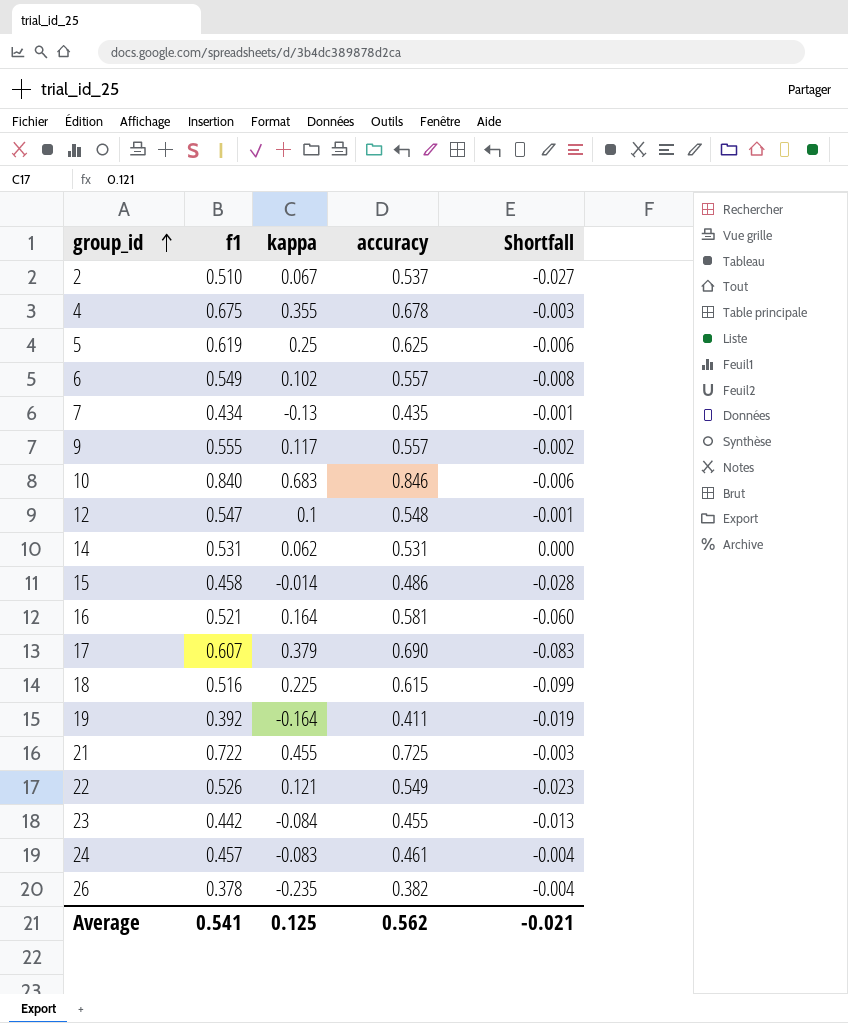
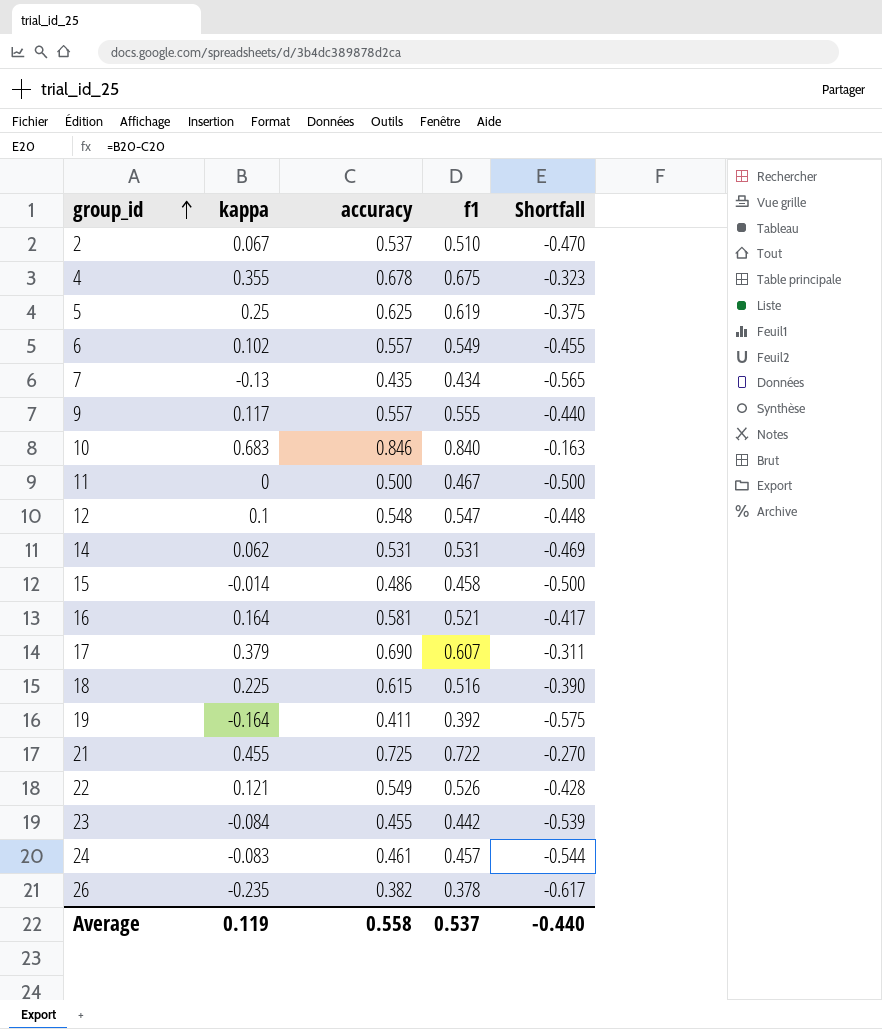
column f1 | position: 2 -> 4
column Shortfall | formula: [f1] - [accuracy] -> [kappa] - [accuracy]
row 11: none -> 0 | 0.500 | 0.467 | -0.500
Average | kappa: 0.125 -> 0.119
Average | accuracy: 0.562 -> 0.558
Average | f1: 0.541 -> 0.537
Average | Shortfall: -0.021 -> -0.440

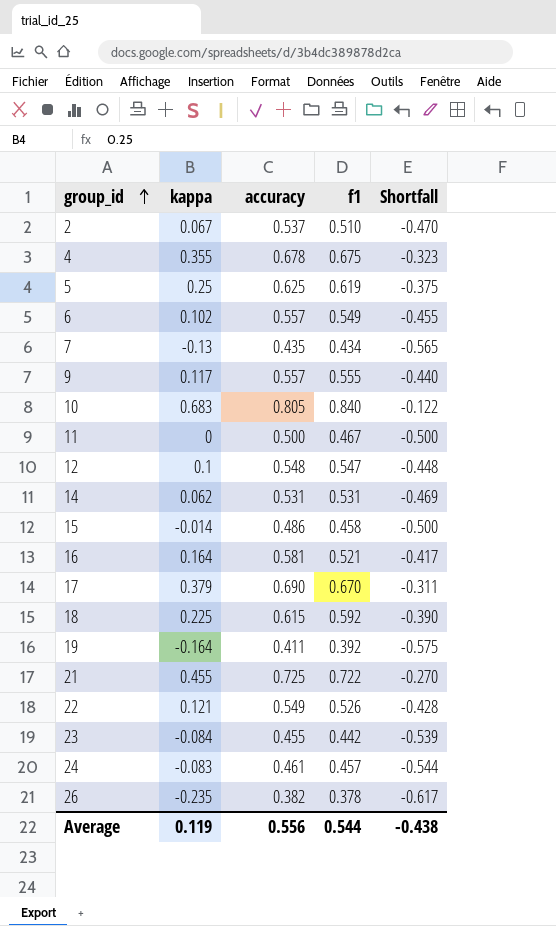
10 | accuracy: 0.846 -> 0.805
10 | Shortfall: -0.163 -> -0.122
17 | f1: 0.607 -> 0.670
18 | f1: 0.516 -> 0.592
Average | accuracy: 0.558 -> 0.556
Average | f1: 0.537 -> 0.544
Average | Shortfall: -0.440 -> -0.438

